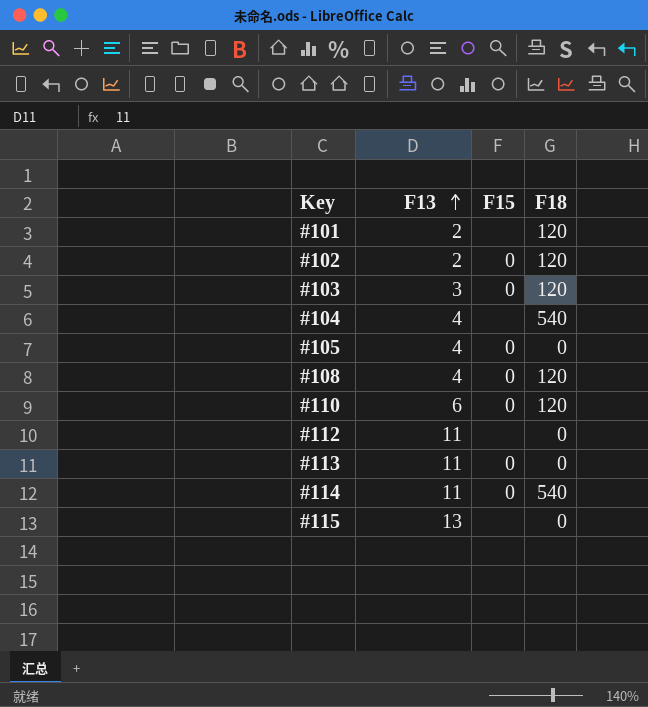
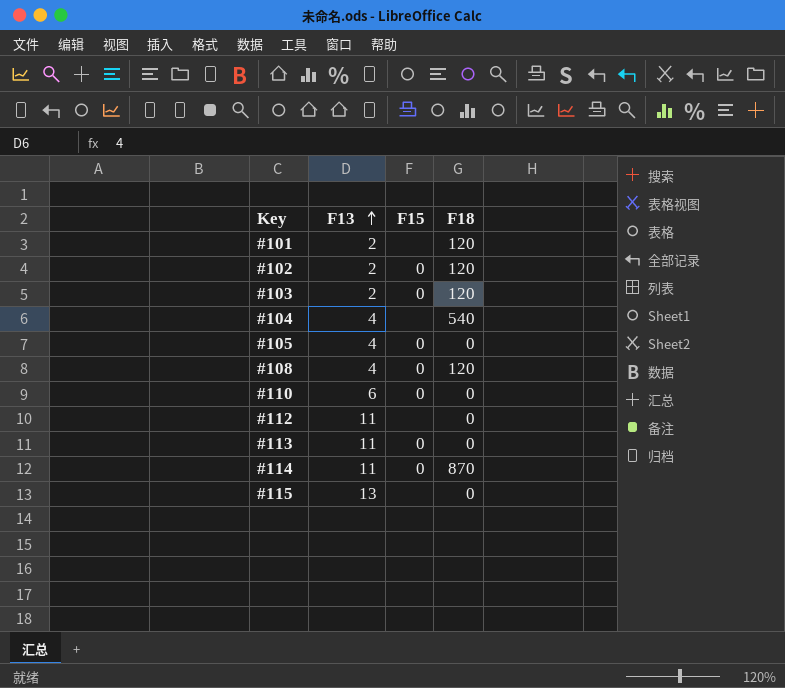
#103 | F13: 3 -> 2
#110 | F18: 120 -> 0
#114 | F18: 540 -> 870

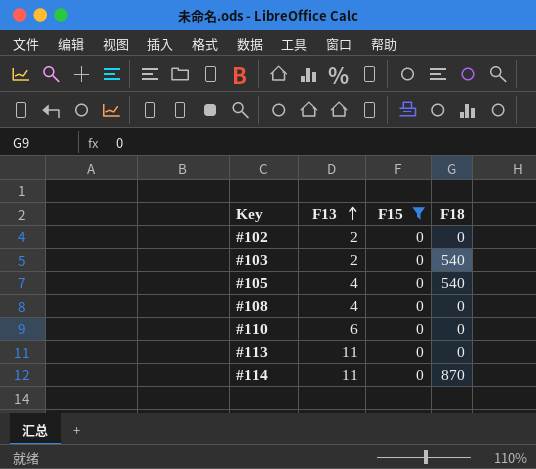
filter: none -> F15 = 0
#102 | F18: 120 -> 0
#103 | F18: 120 -> 540
#105 | F18: 0 -> 540
#108 | F18: 120 -> 0

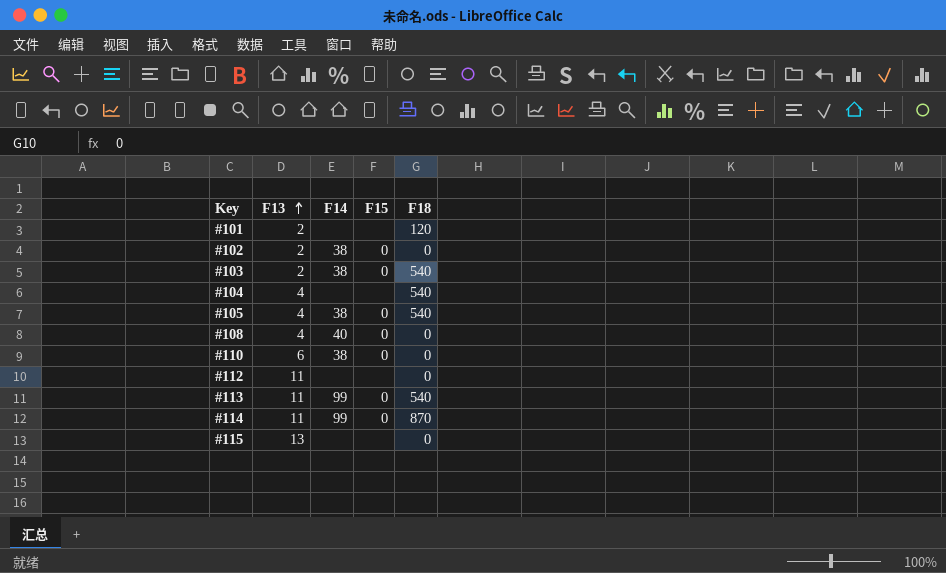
filter: F15 = 0 -> none
column F14 | position: none -> 3
#113 | F18: 0 -> 540

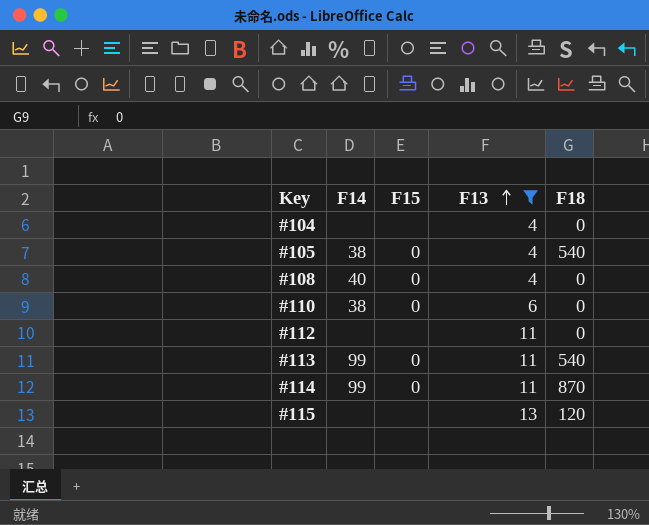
filter: none -> F13 != 2
column F13 | position: 2 -> 4
#104 | F18: 540 -> 0
#115 | F18: 0 -> 120

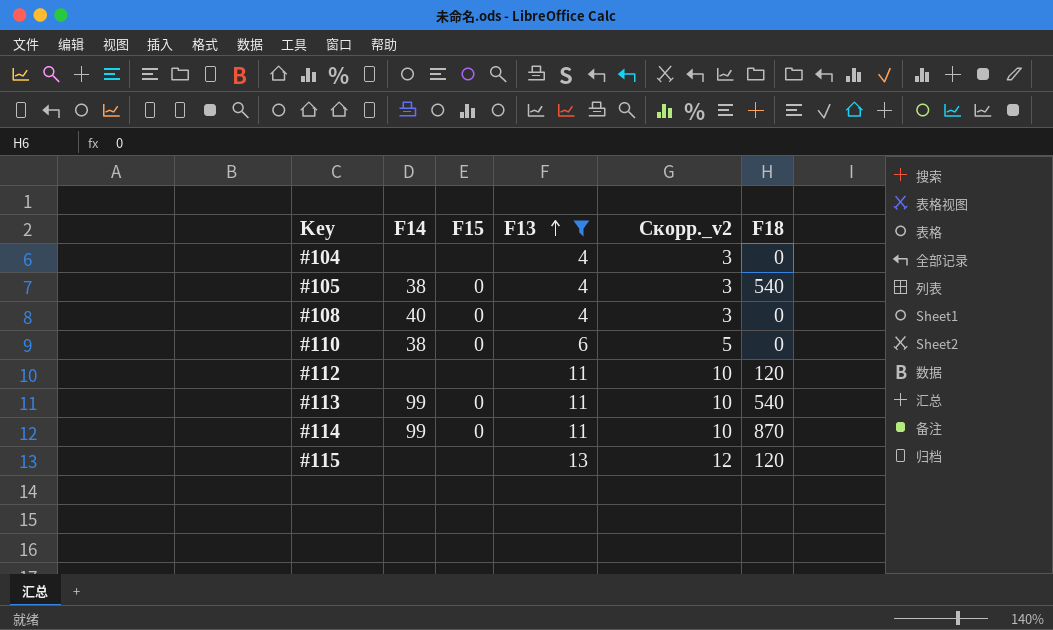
column Скорр._v2 | formula: none -> [F13] - 1
#112 | F18: 0 -> 120

